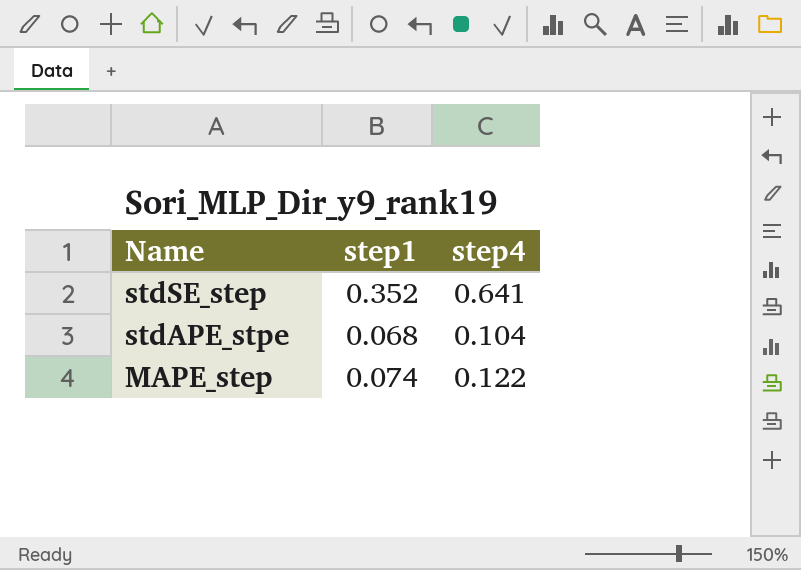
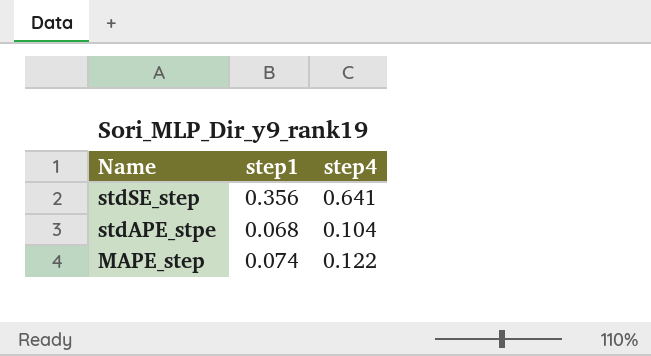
stdSE_step | step1: 0.352 -> 0.356

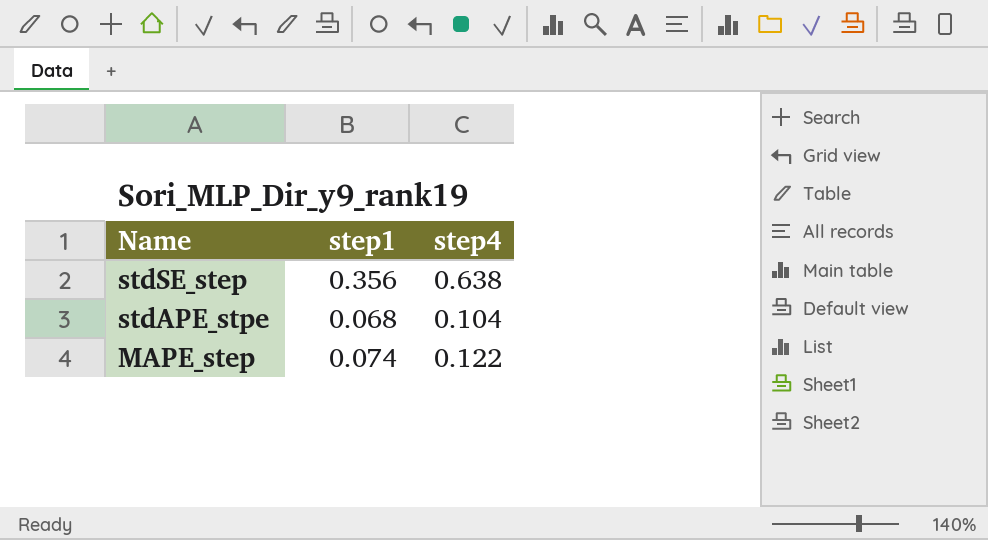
stdSE_step | step4: 0.641 -> 0.638

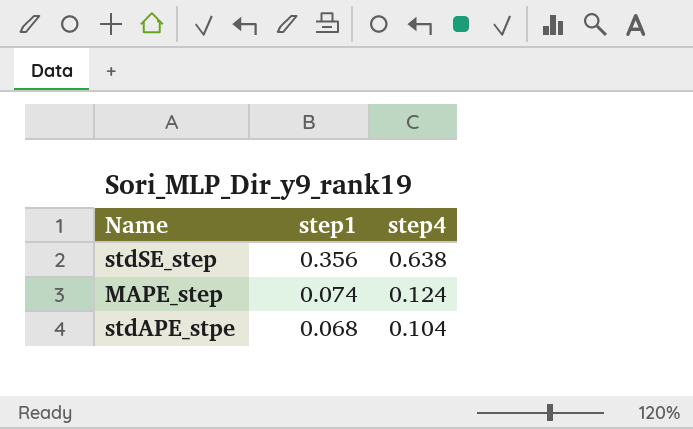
row order: Name descending -> step1 descending
MAPE_step | step4: 0.122 -> 0.124

